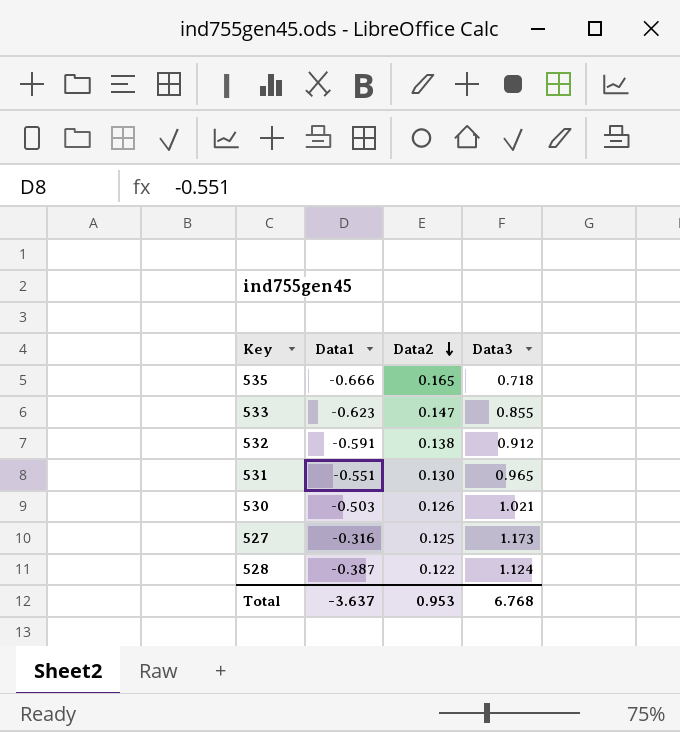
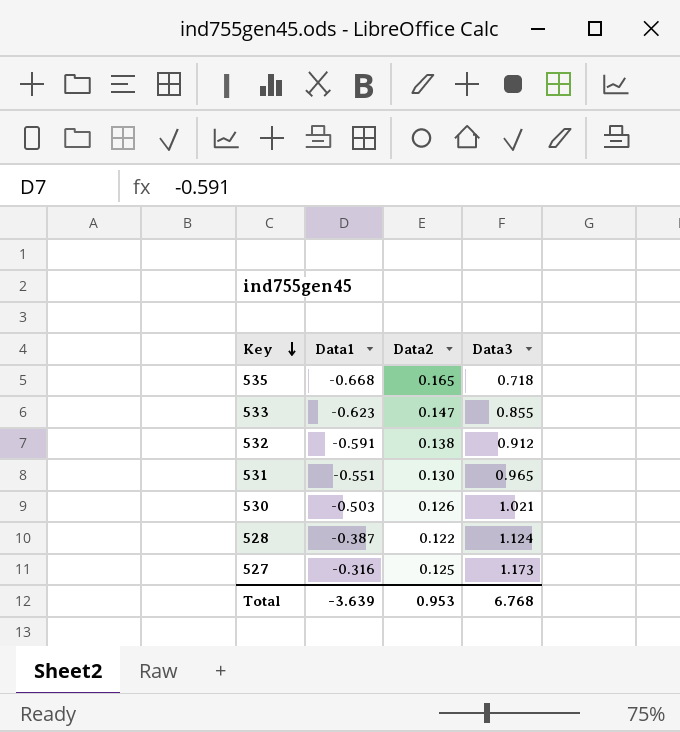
row order: Data2 descending -> Key descending
535 | Data1: -0.666 -> -0.668
Total | Data1: -3.637 -> -3.639

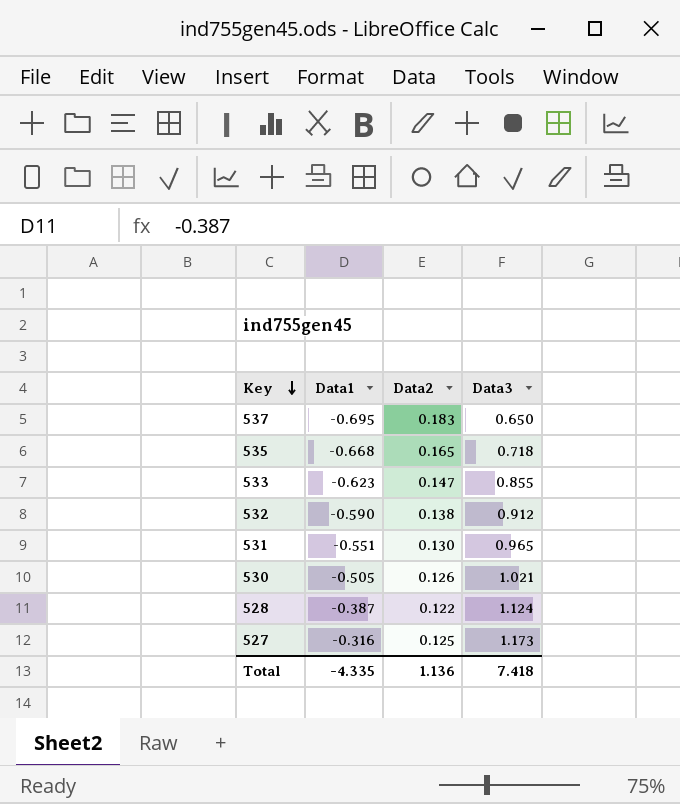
row 537: none -> -0.695 | 0.183 | 0.650
532 | Data1: -0.591 -> -0.590
530 | Data1: -0.503 -> -0.505
Total | Data1: -3.639 -> -4.335
Total | Data2: 0.953 -> 1.136
Total | Data3: 6.768 -> 7.418

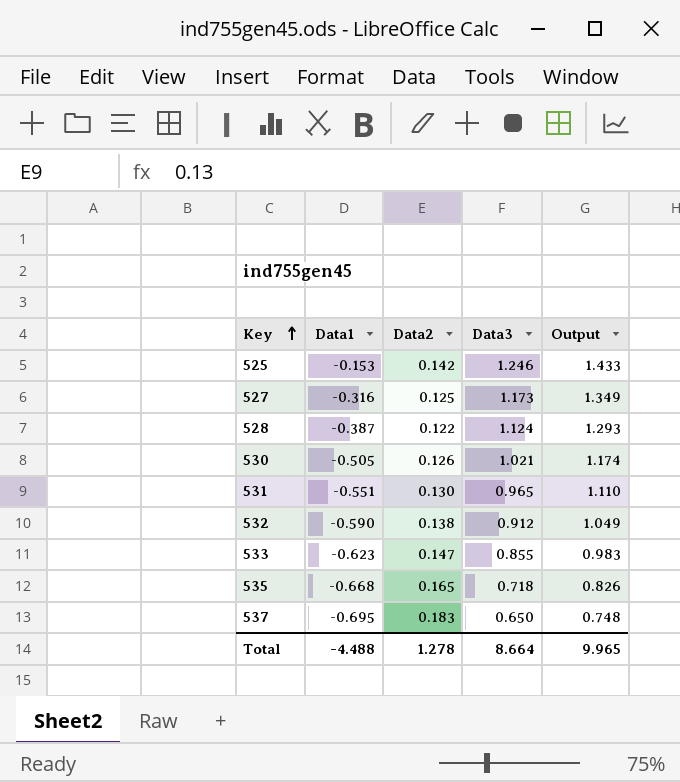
row order: Key descending -> Key ascending
column Output | formula: none -> [Data3] * 1.15
row 525: none -> -0.153 | 0.142 | 1.246 | 1.433
Total | Data1: -4.335 -> -4.488
Total | Data2: 1.136 -> 1.278
Total | Data3: 7.418 -> 8.664

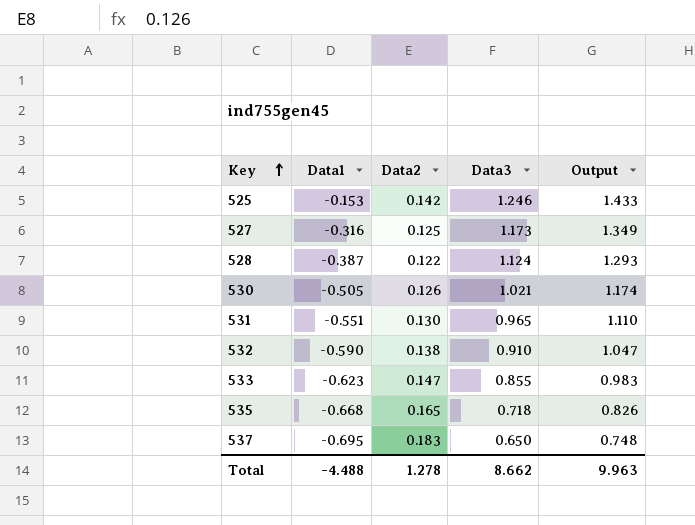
532 | Data3: 0.912 -> 0.910
532 | Output: 1.049 -> 1.047
Total | Data3: 8.664 -> 8.662
Total | Output: 9.965 -> 9.963

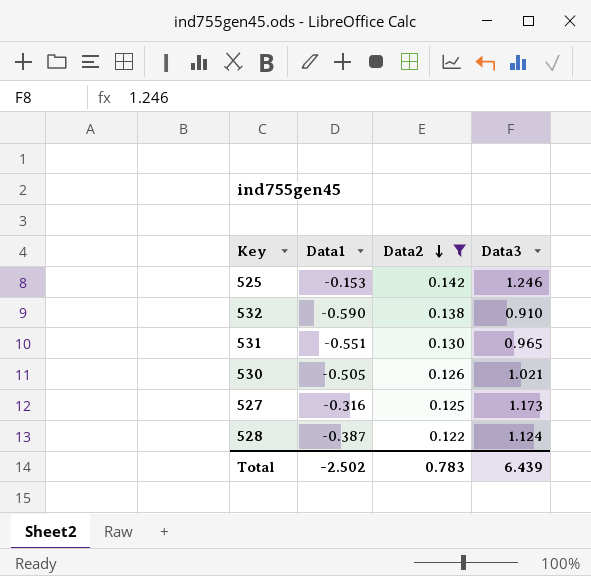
filter: none -> Data2 <= 0.142
row order: Key ascending -> Data2 descending
column Output | formula: [Data3] * 1.15 -> none
Total | Data1: -4.488 -> -2.502
Total | Data2: 1.278 -> 0.783
Total | Data3: 8.662 -> 6.439

